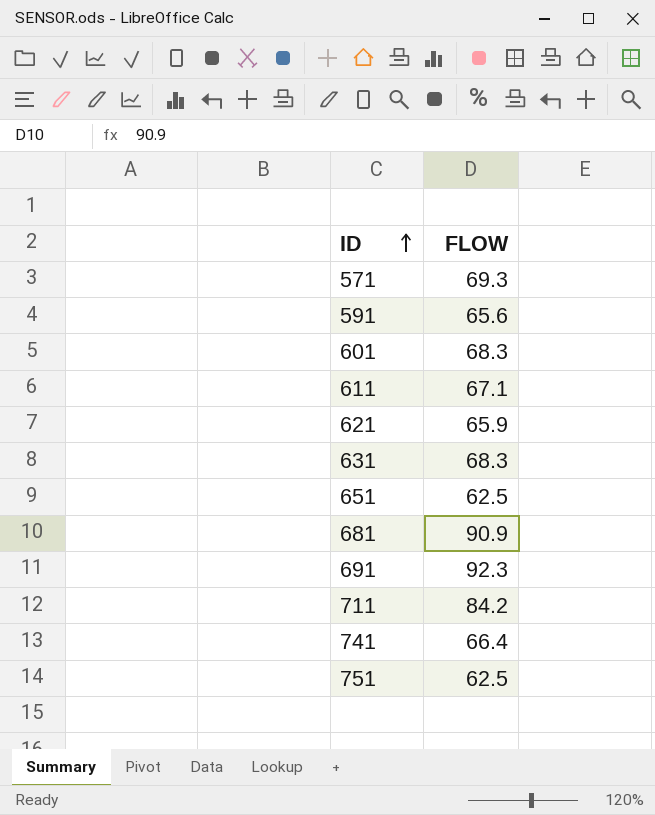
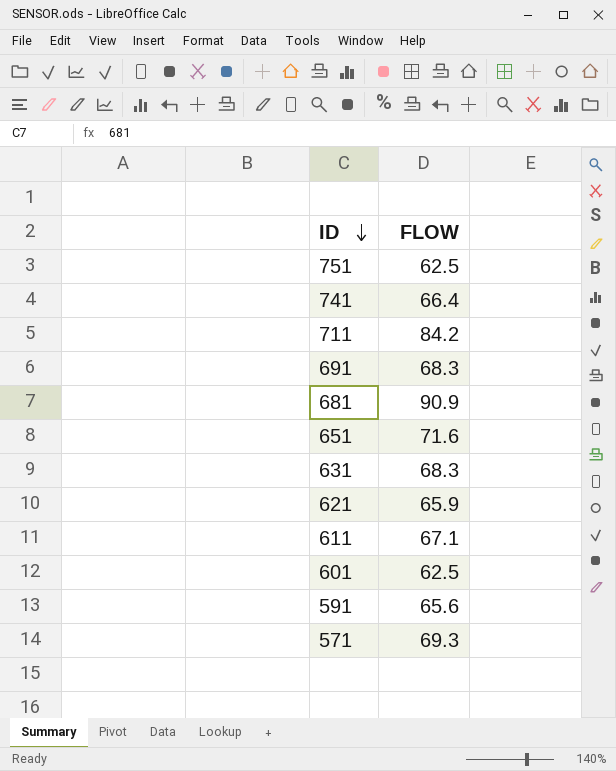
row order: ID ascending -> ID descending
691 | FLOW: 92.3 -> 68.3
651 | FLOW: 62.5 -> 71.6
601 | FLOW: 68.3 -> 62.5

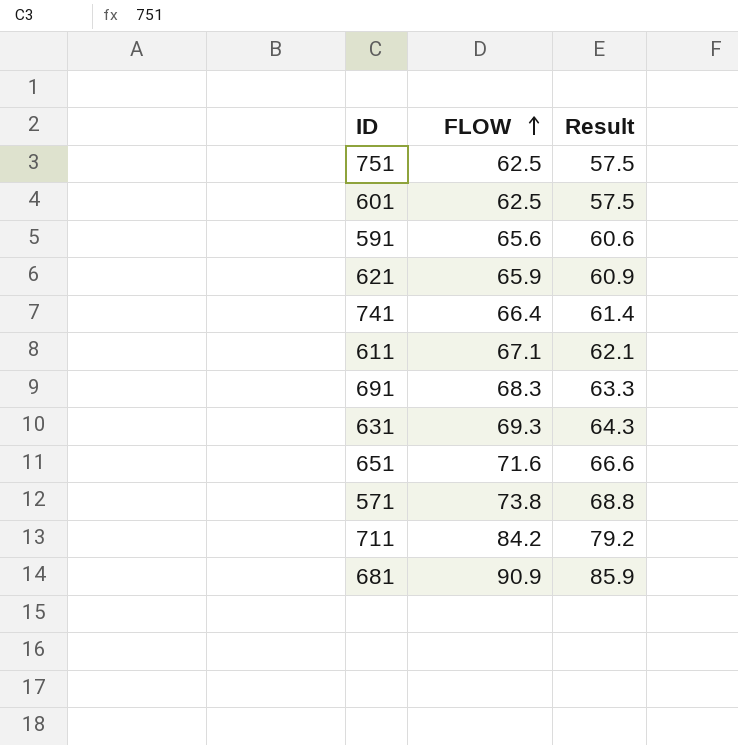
row order: ID descending -> FLOW ascending
column Result | formula: none -> [FLOW] - 5
631 | FLOW: 68.3 -> 69.3
571 | FLOW: 69.3 -> 73.8

